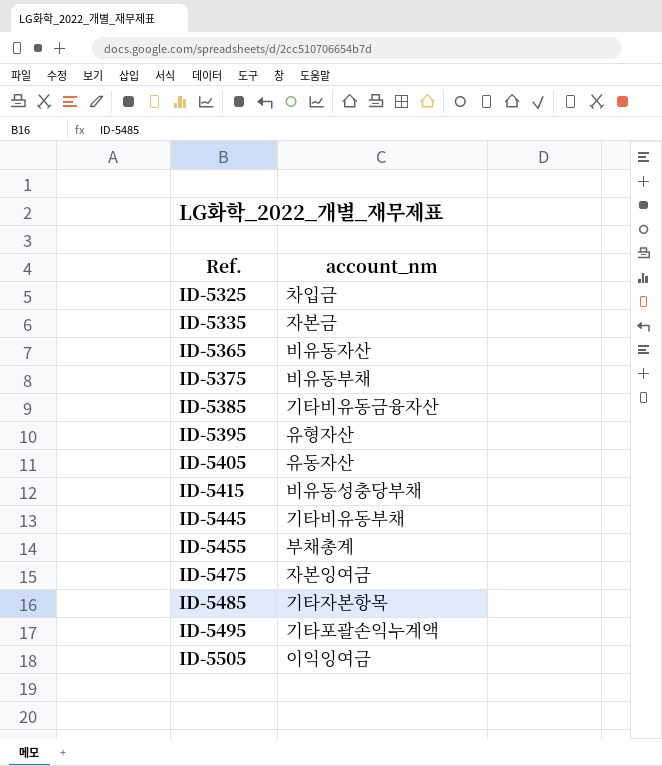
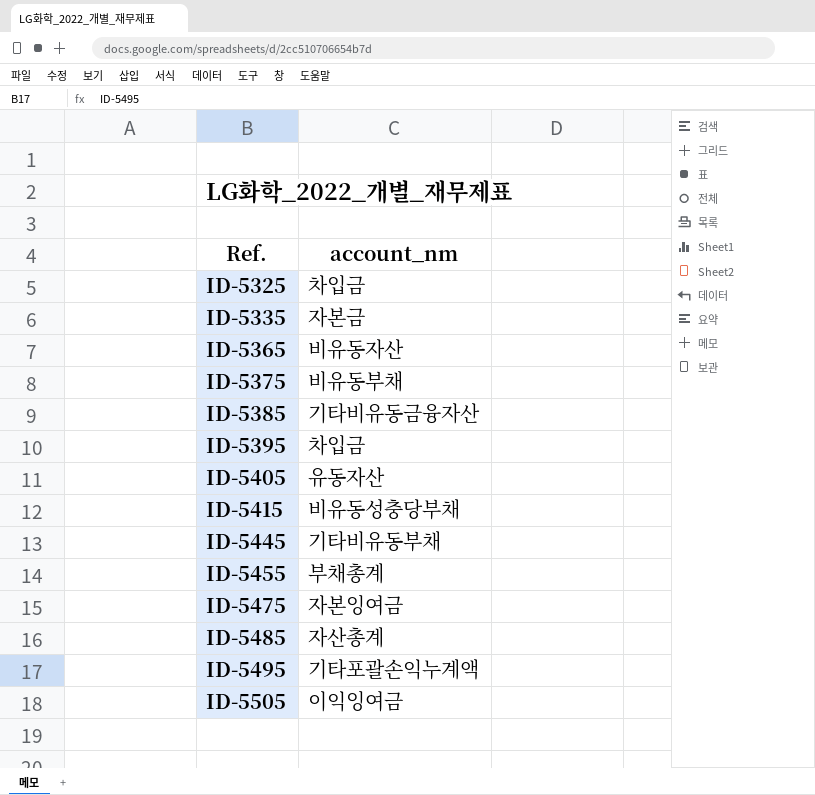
ID-5395 | account_nm: 유형자산 -> 차입금
ID-5485 | account_nm: 기타자본항목 -> 자산총계

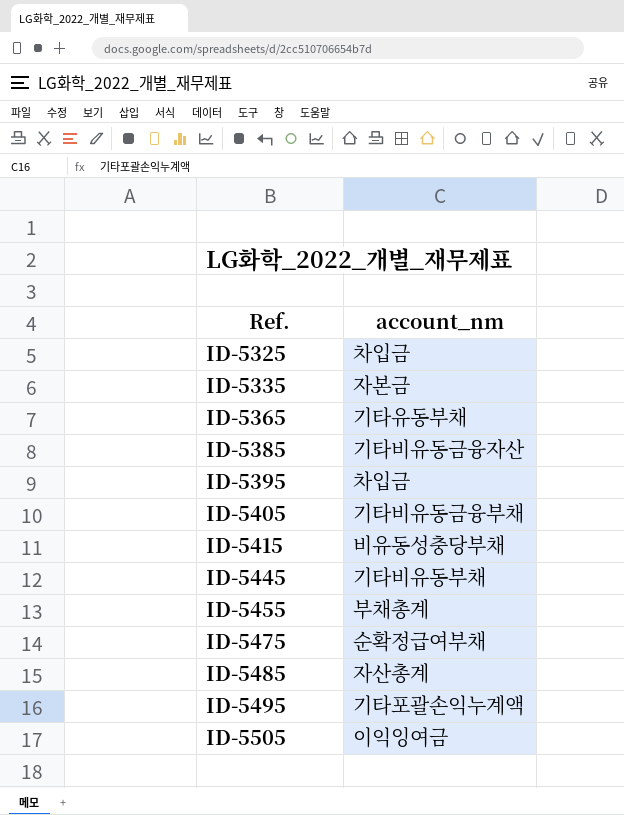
row ID-5375: 비유동부채 -> none
ID-5365 | account_nm: 비유동자산 -> 기타유동부채
ID-5405 | account_nm: 유동자산 -> 기타비유동금융부채
ID-5475 | account_nm: 자본잉여금 -> 순확정급여부채

